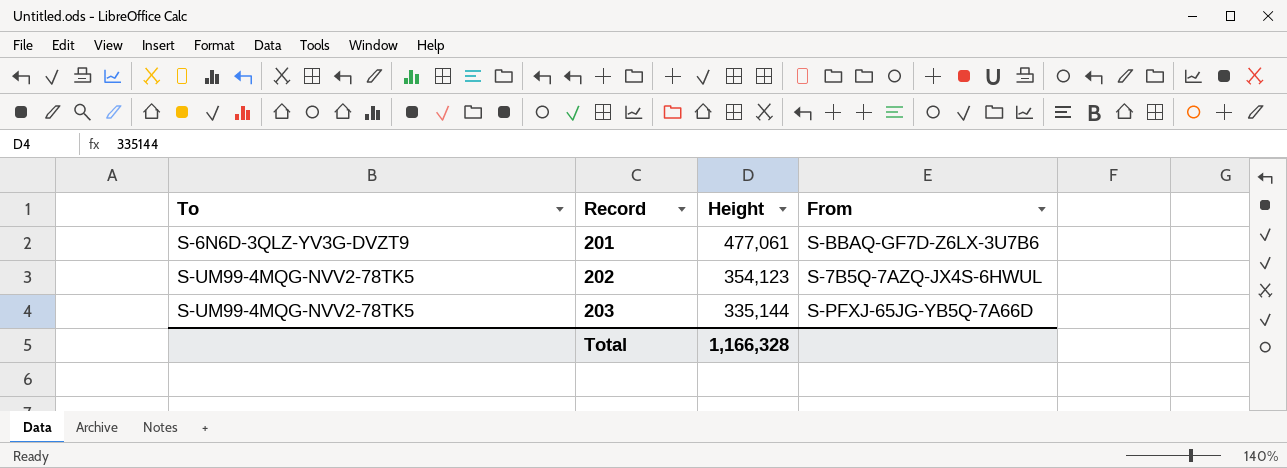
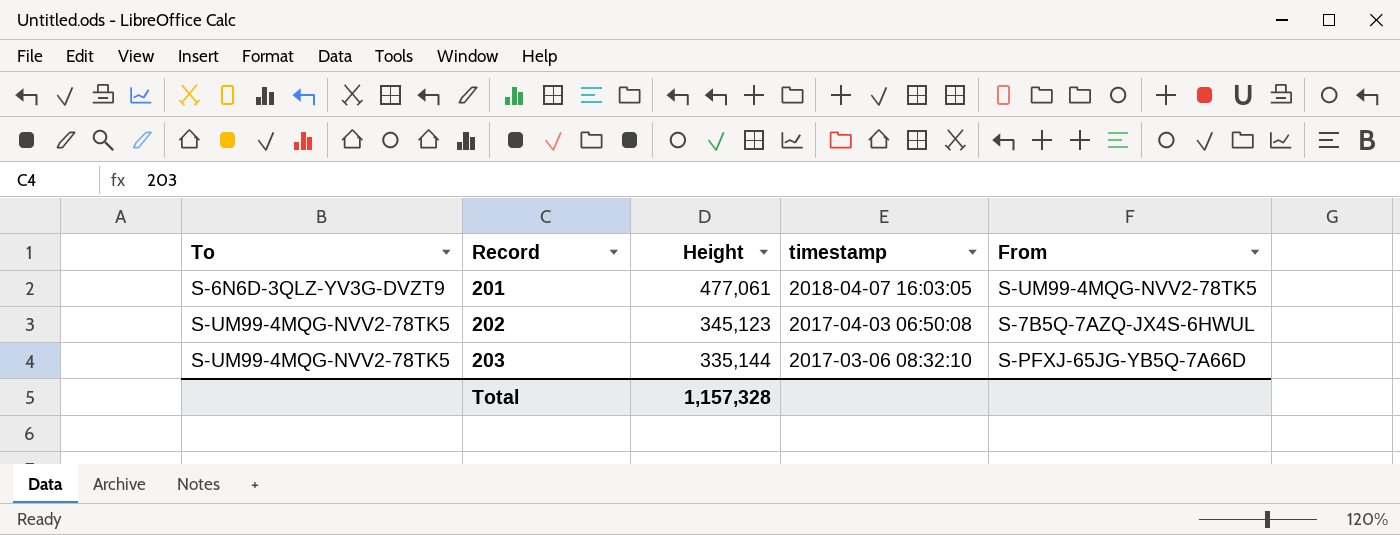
column timestamp | position: none -> 4
201 | From: S-BBAQ-GF7D-Z6LX-3U7B6 -> S-UM99-4MQG-NVV2-78TK5
202 | Height: 354,123 -> 345,123
Total | Height: 1,166,328 -> 1,157,328

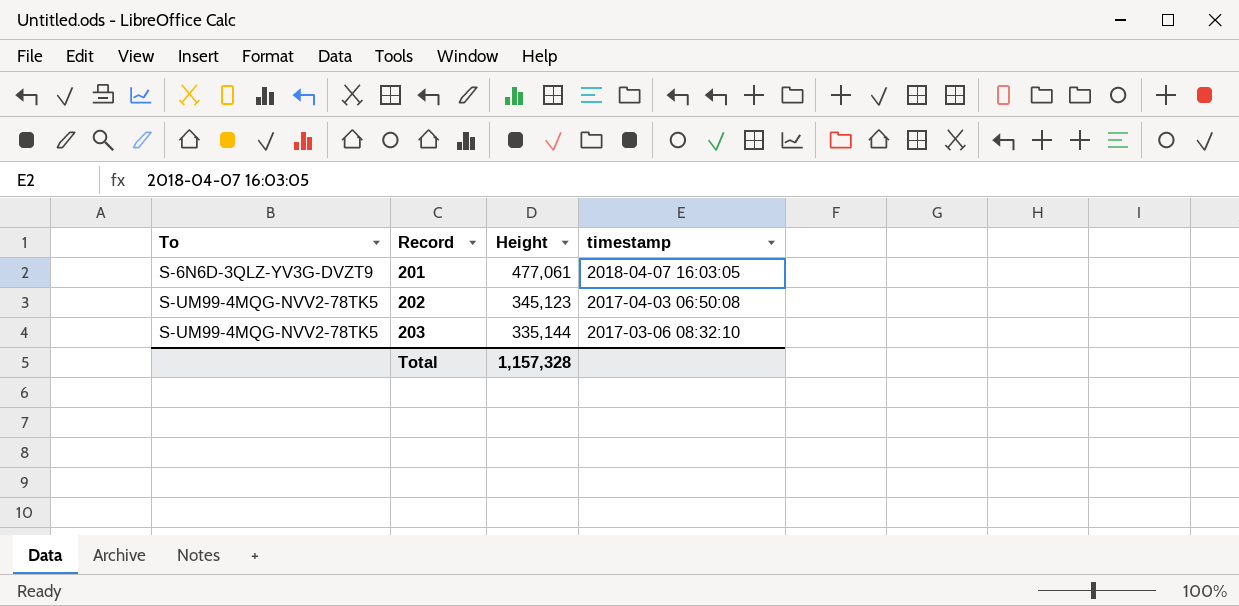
column From | position: 5 -> none

